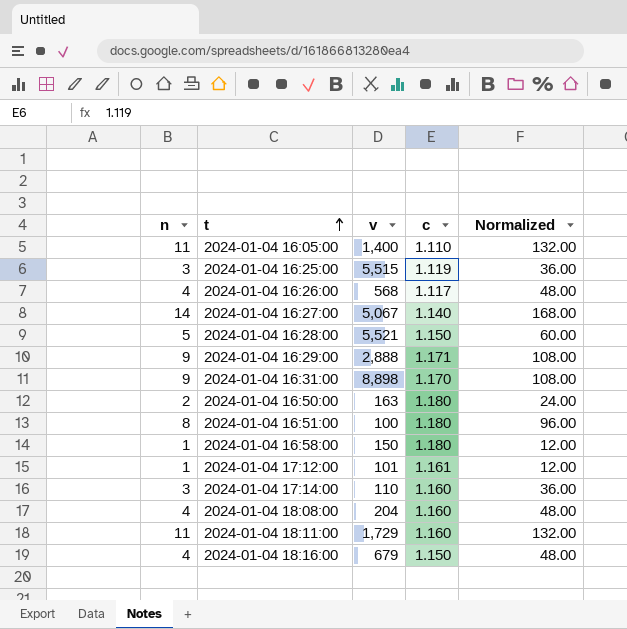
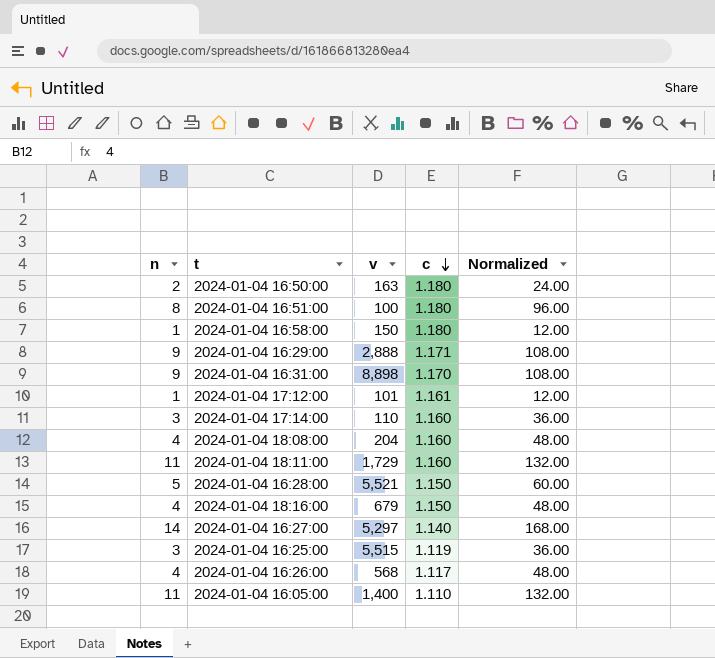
row order: t ascending -> c descending
2024-01-04 16:27:00 | v: 5,067 -> 5,297

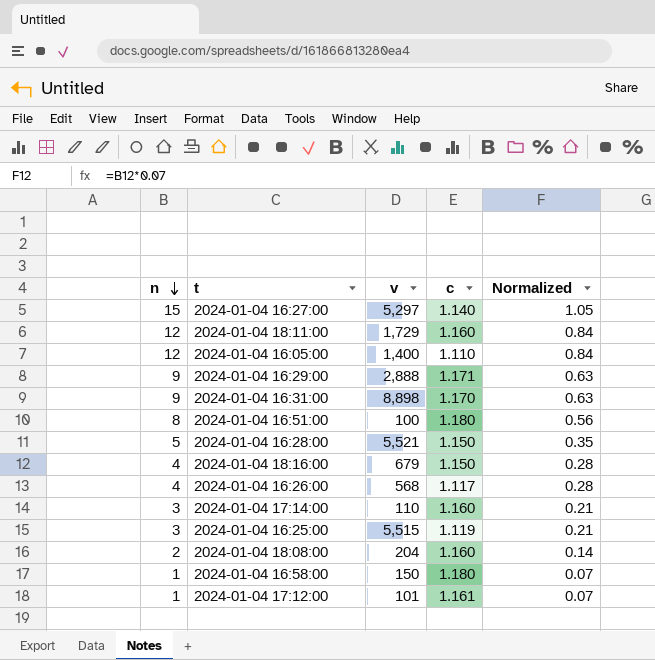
row order: c descending -> n descending
column Normalized | formula: [n] * 12 -> [n] * 0.07
row 2024-01-04 16:50:00: 2 | 163 | 1.180 | 24.00 -> none
2024-01-04 16:27:00 | n: 14 -> 15
2024-01-04 18:11:00 | n: 11 -> 12
2024-01-04 16:05:00 | n: 11 -> 12
2024-01-04 18:08:00 | n: 4 -> 2

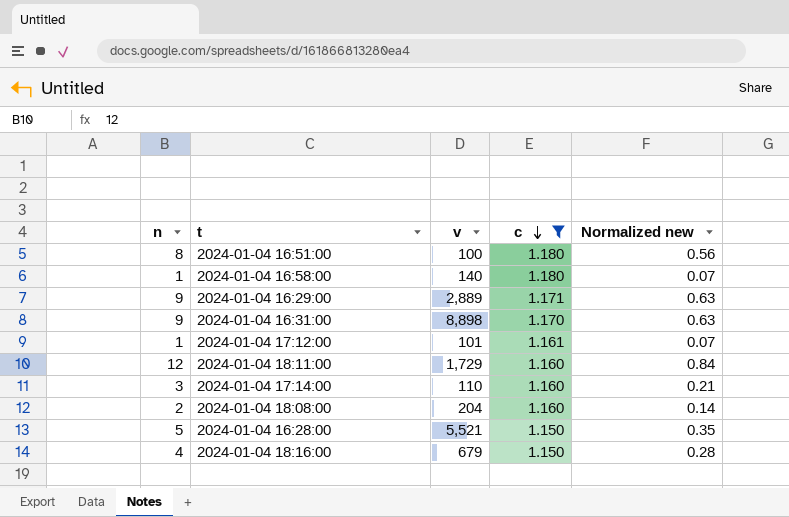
filter: none -> c >= 1.150
row order: n descending -> c descending
column name: Normalized -> Normalized new
2024-01-04 16:58:00 | v: 150 -> 140
2024-01-04 16:29:00 | v: 2,888 -> 2,889

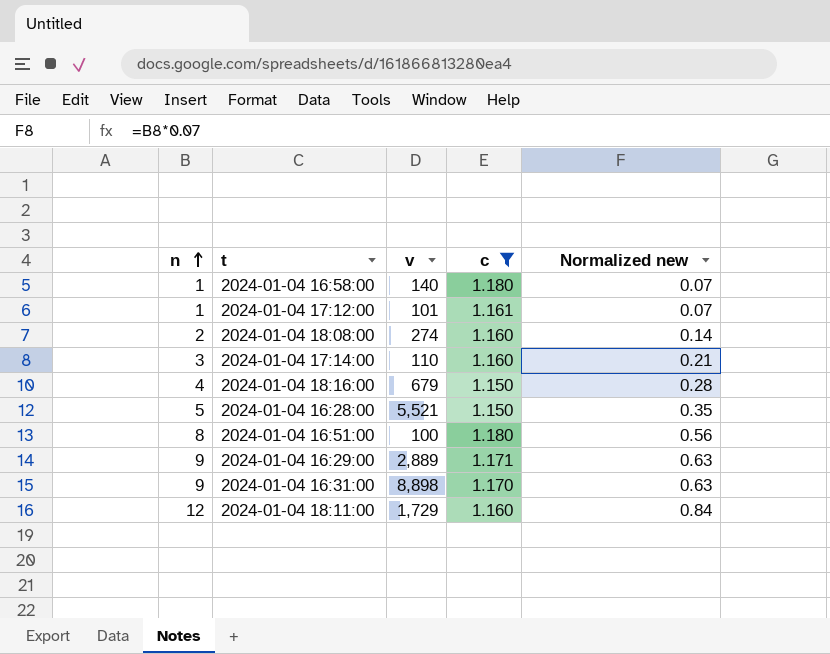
row order: c descending -> n ascending
2024-01-04 18:08:00 | v: 204 -> 274

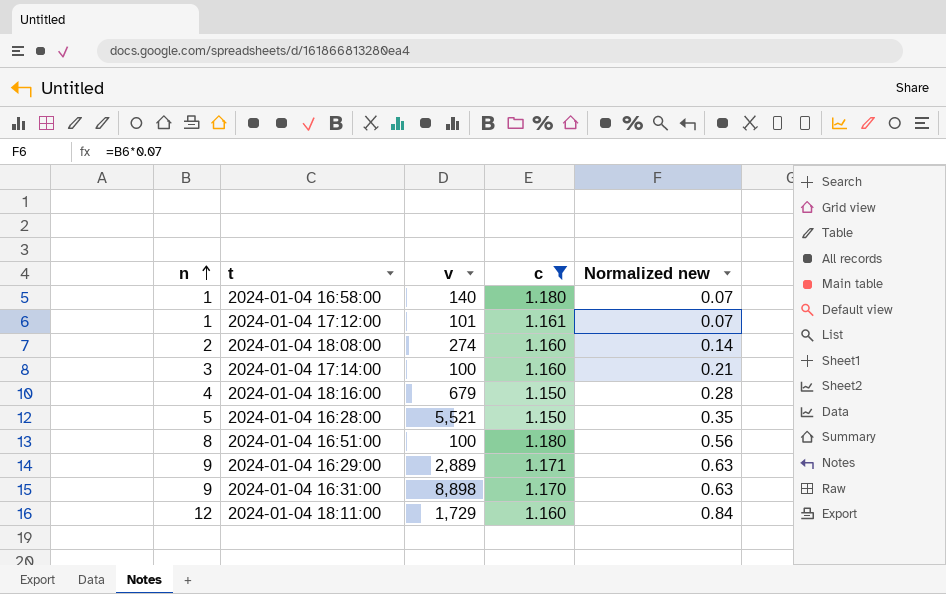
2024-01-04 17:14:00 | v: 110 -> 100

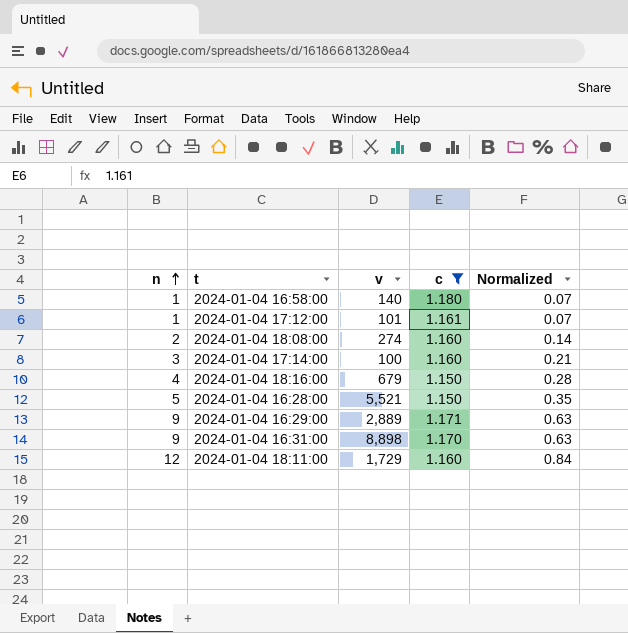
column name: Normalized new -> Normalized
row 2024-01-04 16:51:00: 8 | 100 | 1.180 | 0.56 -> none

